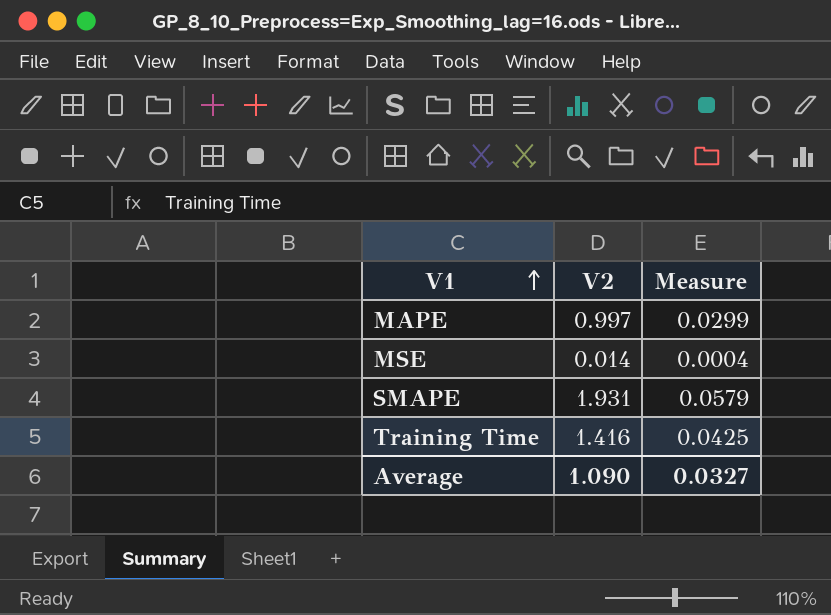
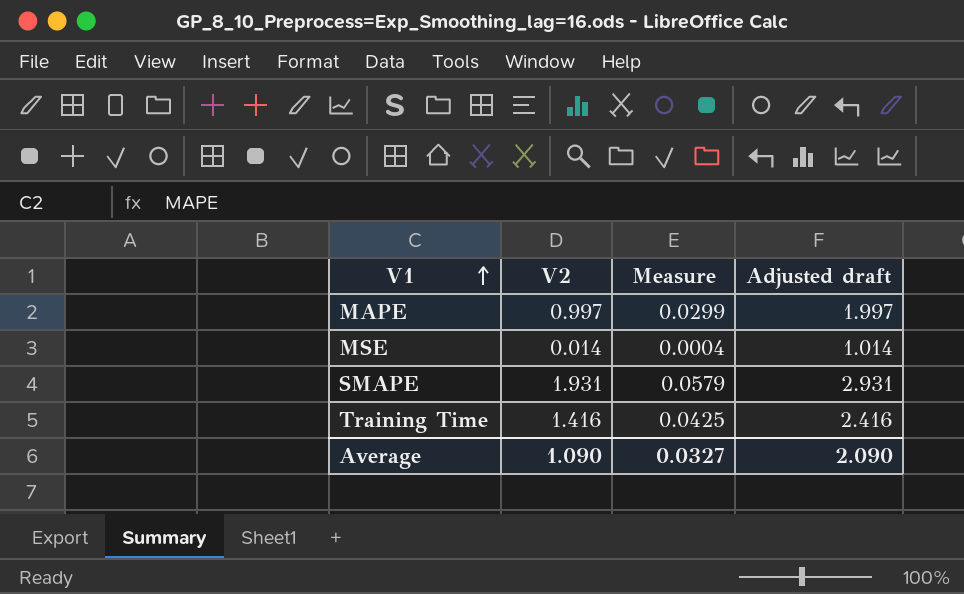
column Adjusted draft | formula: none -> [V2] + 1

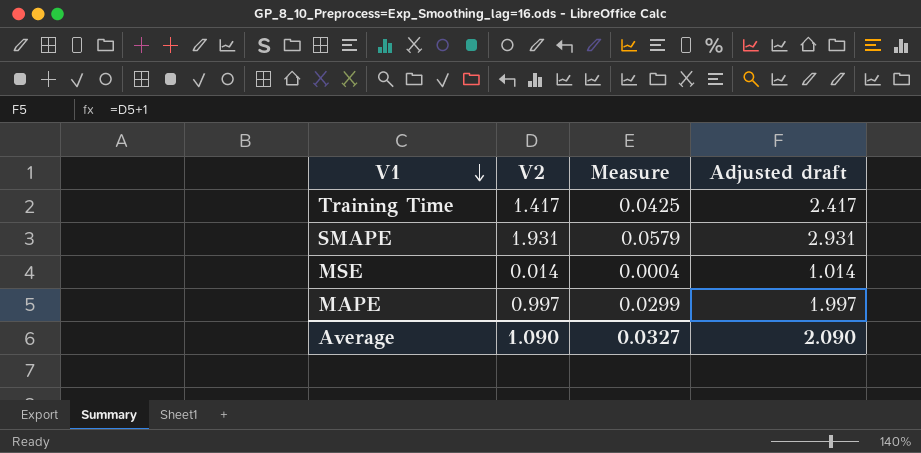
row order: V1 ascending -> V1 descending
Training Time | V2: 1.416 -> 1.417
Training Time | Adjusted draft: 2.416 -> 2.417

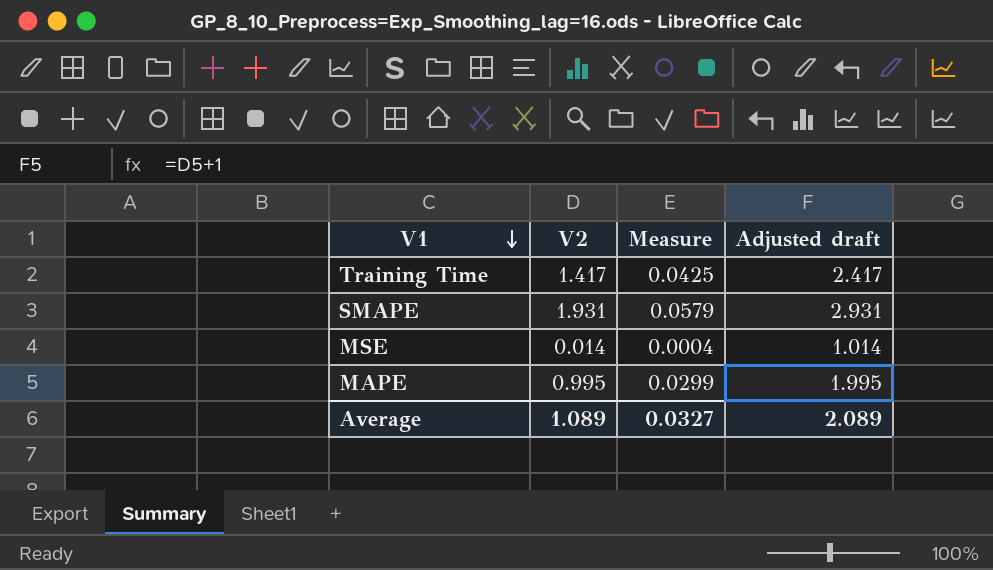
MAPE | V2: 0.997 -> 0.995
MAPE | Adjusted draft: 1.997 -> 1.995
Average | V2: 1.090 -> 1.089
Average | Adjusted draft: 2.090 -> 2.089

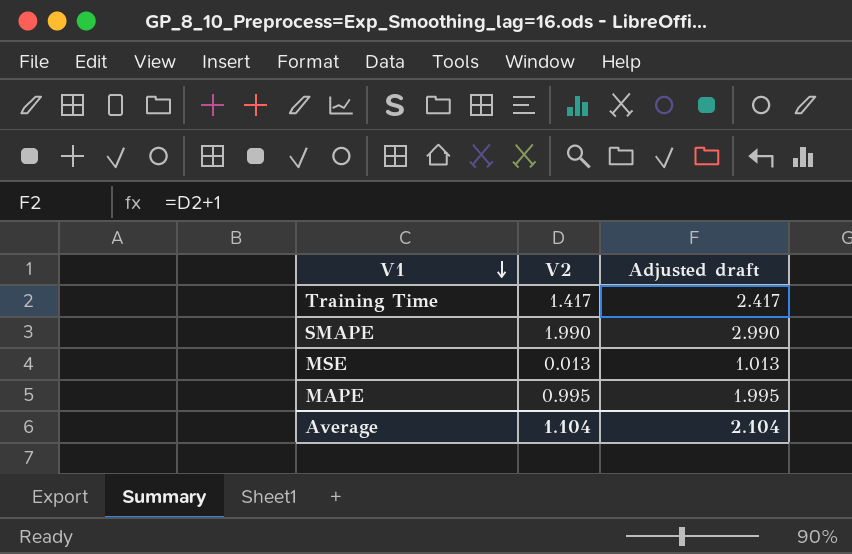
column Measure | formula: [V2] * 0.03 -> none
SMAPE | V2: 1.931 -> 1.990
SMAPE | Adjusted draft: 2.931 -> 2.990
MSE | V2: 0.014 -> 0.013
MSE | Adjusted draft: 1.014 -> 1.013
Average | V2: 1.089 -> 1.104
Average | Adjusted draft: 2.089 -> 2.104

